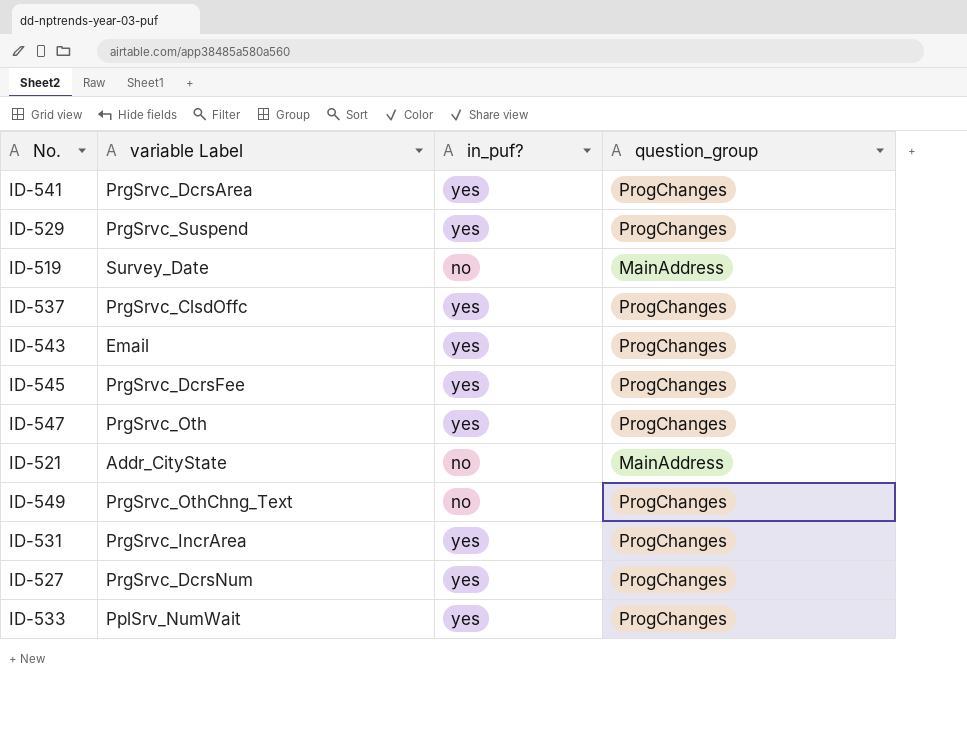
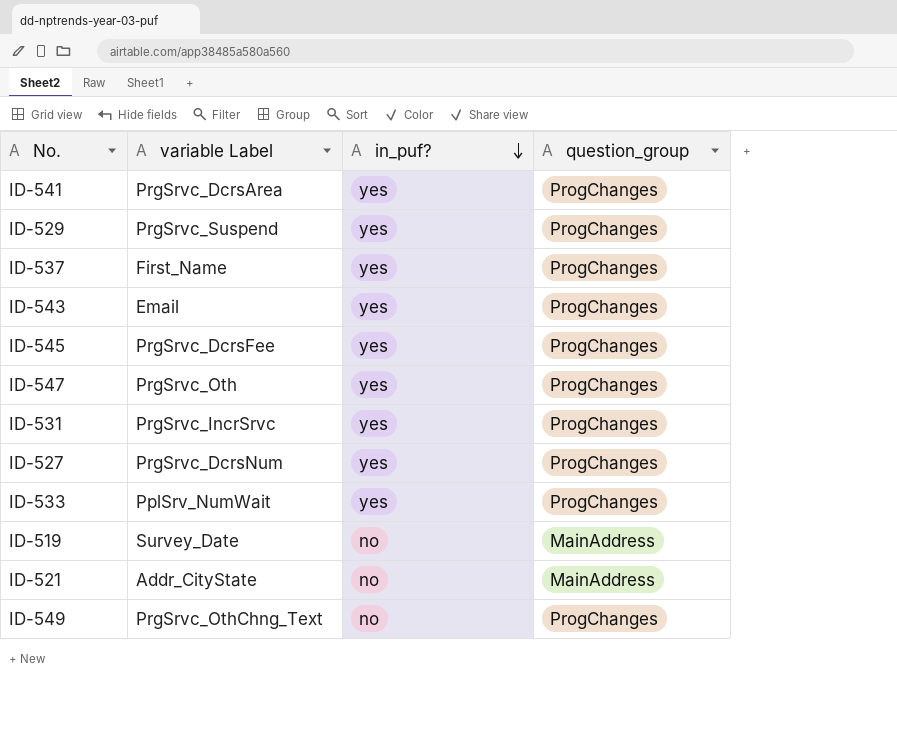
row order: none -> in_puf? descending
ID-537 | variable Label: PrgSrvc_ClsdOffc -> First_Name
ID-531 | variable Label: PrgSrvc_IncrArea -> PrgSrvc_IncrSrvc

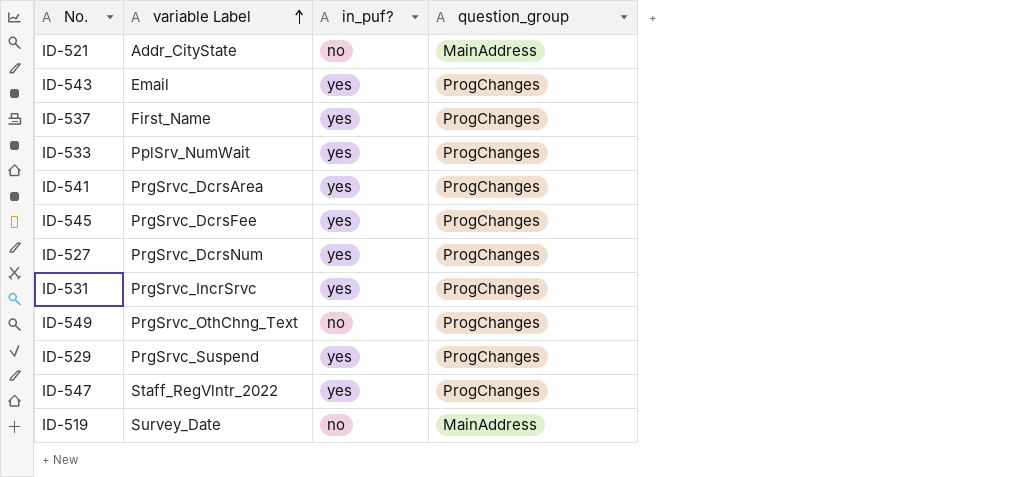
row order: in_puf? descending -> variable Label ascending
ID-547 | variable Label: PrgSrvc_Oth -> Staff_RegVlntr_2022

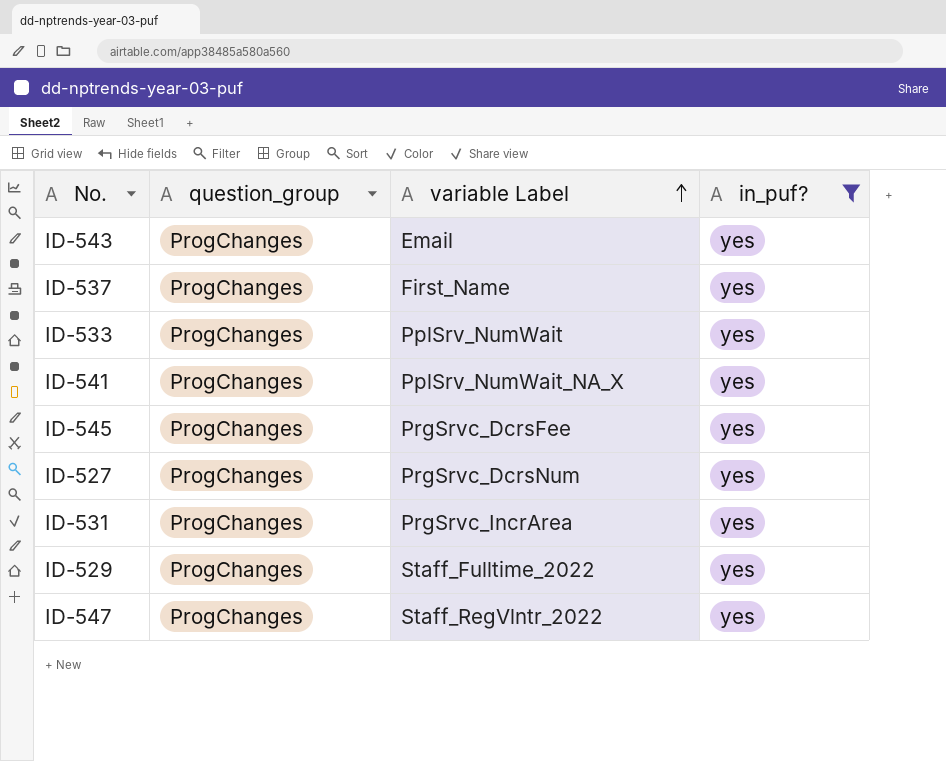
filter: none -> in_puf? = yes
column question_group | position: 4 -> 2
ID-541 | variable Label: PrgSrvc_DcrsArea -> PplSrv_NumWait_NA_X
ID-531 | variable Label: PrgSrvc_IncrSrvc -> PrgSrvc_IncrArea
ID-529 | variable Label: PrgSrvc_Suspend -> Staff_Fulltime_2022

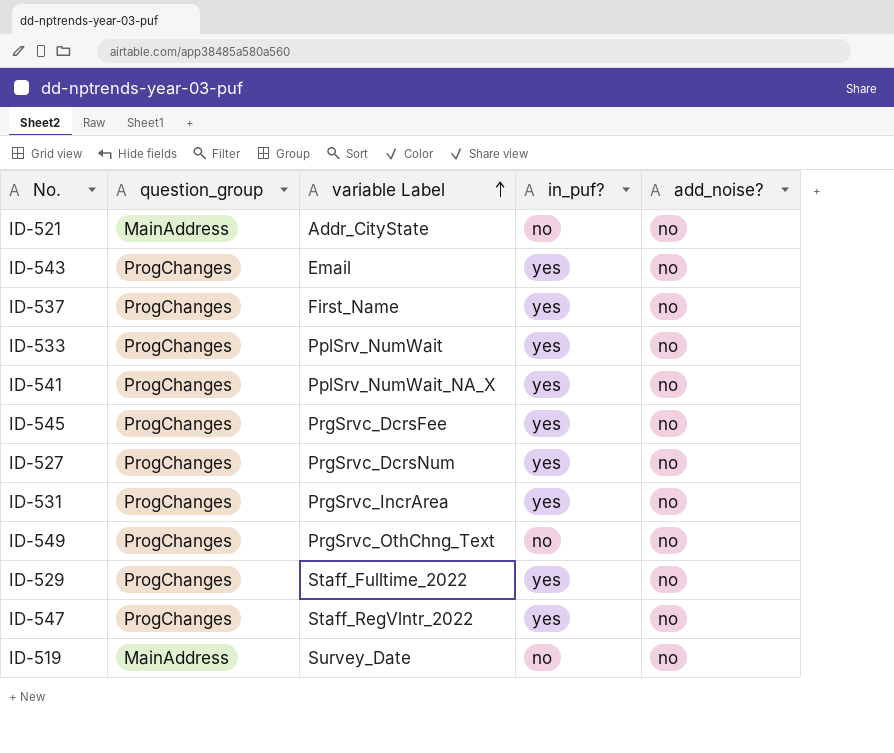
filter: in_puf? = yes -> none
column add_noise? | position: none -> 5

